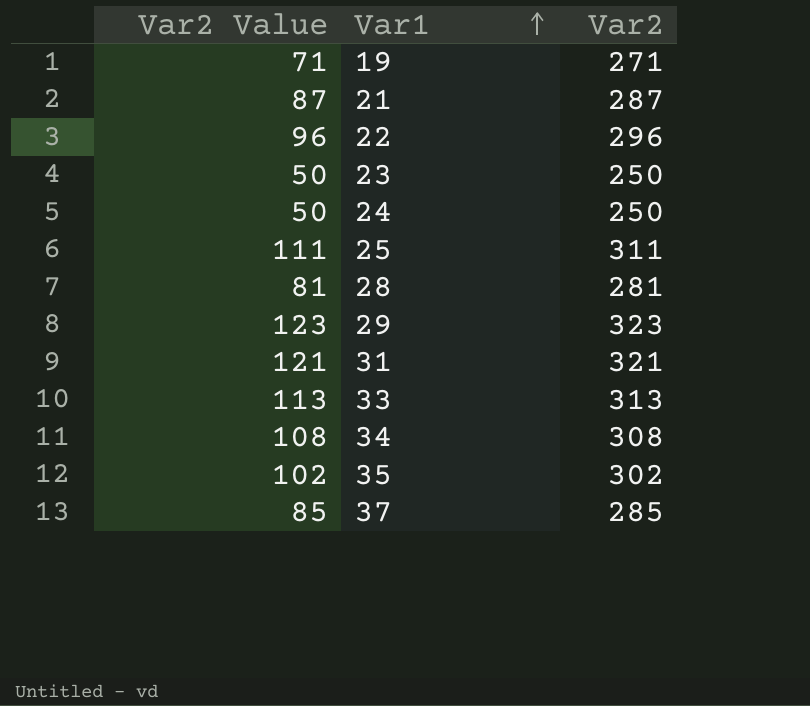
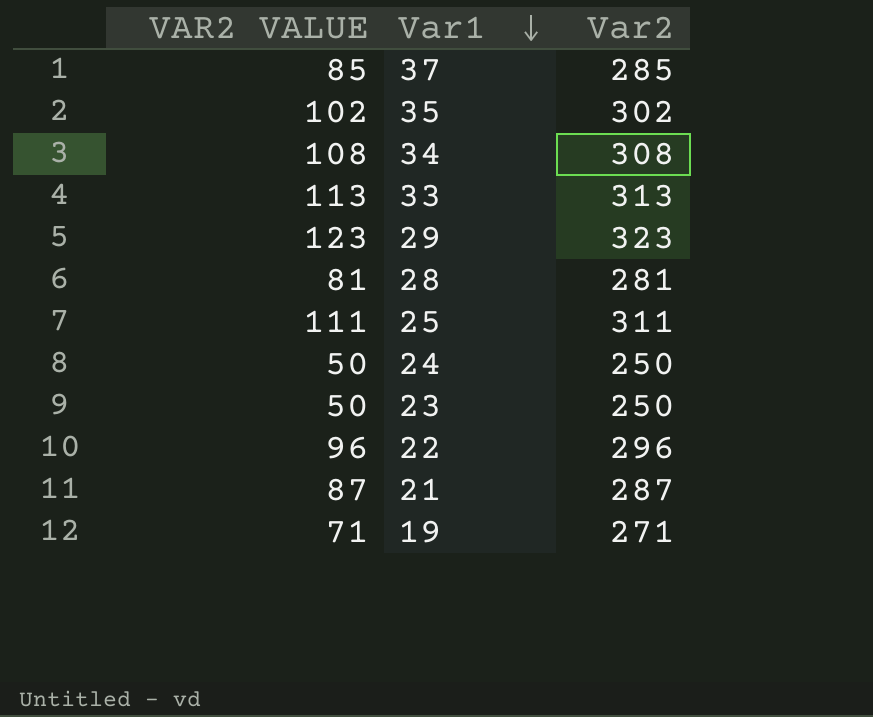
row order: Var1 ascending -> Var1 descending
column name: Var2 Value -> VAR2 VALUE
row 31: 121 | 321 -> none

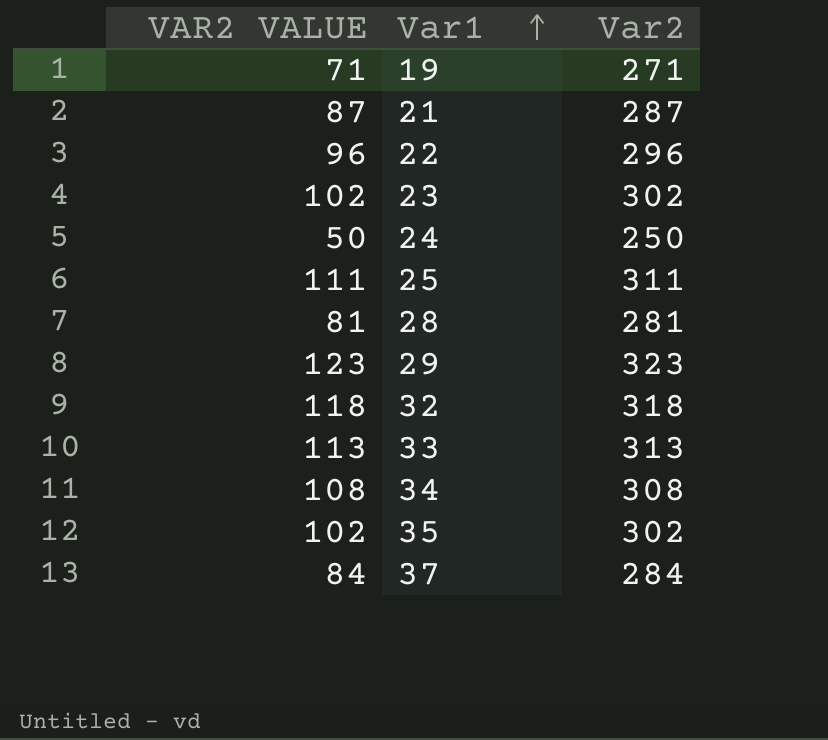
row order: Var1 descending -> Var1 ascending
23 | VAR2 VALUE: 50 -> 102
23 | Var2: 250 -> 302
row 32: none -> 118 | 318
37 | VAR2 VALUE: 85 -> 84
37 | Var2: 285 -> 284

